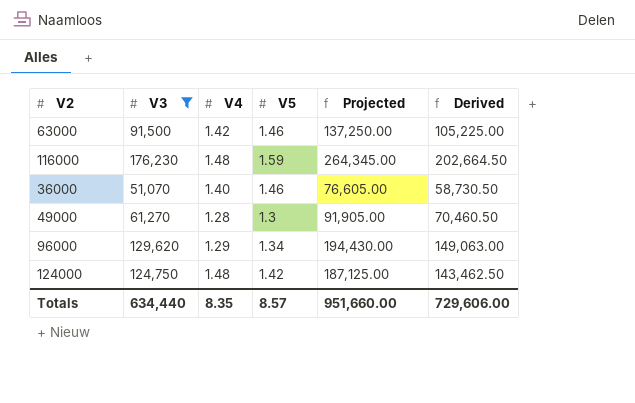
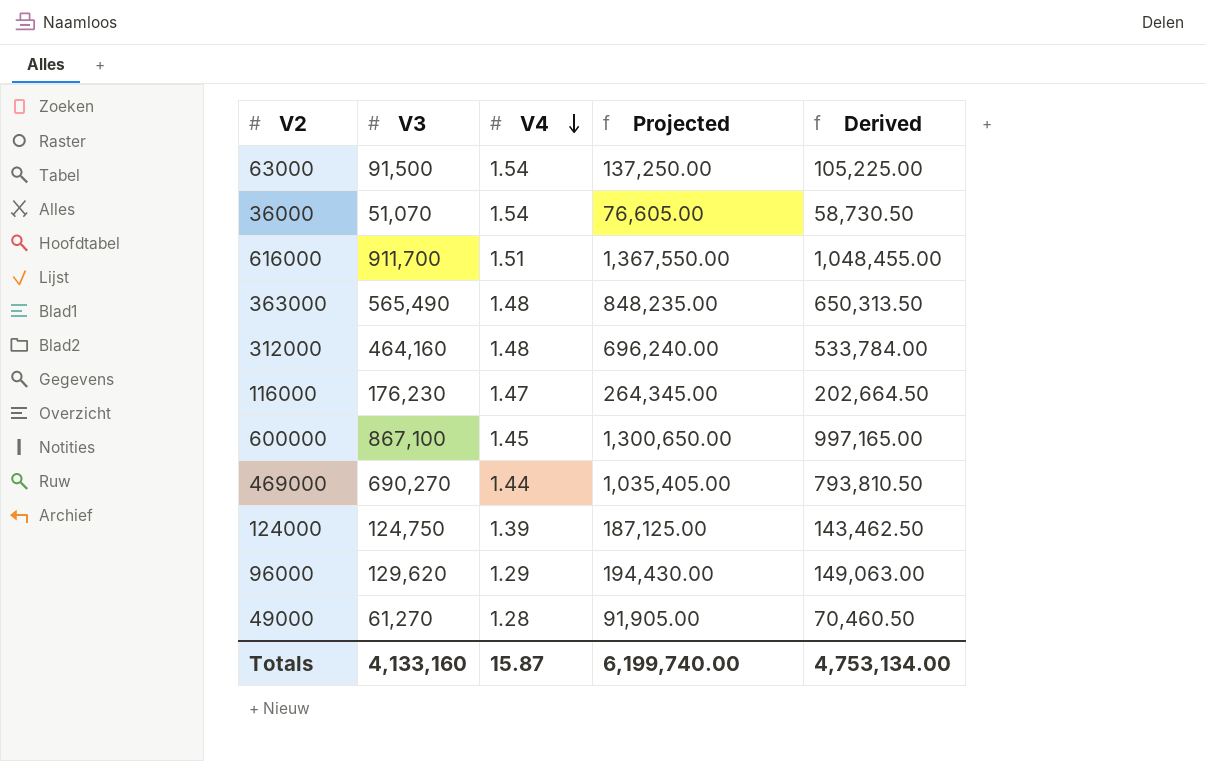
filter: V3 <= 176,230 -> none
row order: none -> V4 descending
column V5 | position: 4 -> none
63000 | V4: 1.42 -> 1.54
36000 | V4: 1.40 -> 1.54
116000 | V4: 1.48 -> 1.47
124000 | V4: 1.48 -> 1.39
Totals | V3: 634,440 -> 4,133,160
Totals | V4: 8.35 -> 15.87
Totals | Projected: 951,660.00 -> 6,199,740.00
Totals | Derived: 729,606.00 -> 4,753,134.00

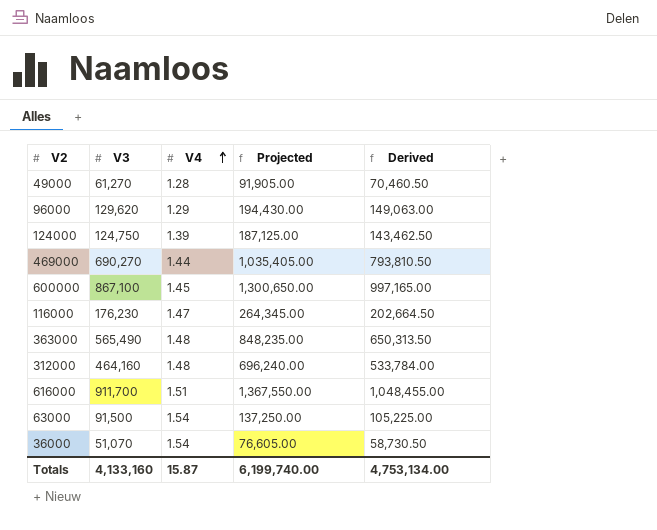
row order: V4 descending -> V4 ascending

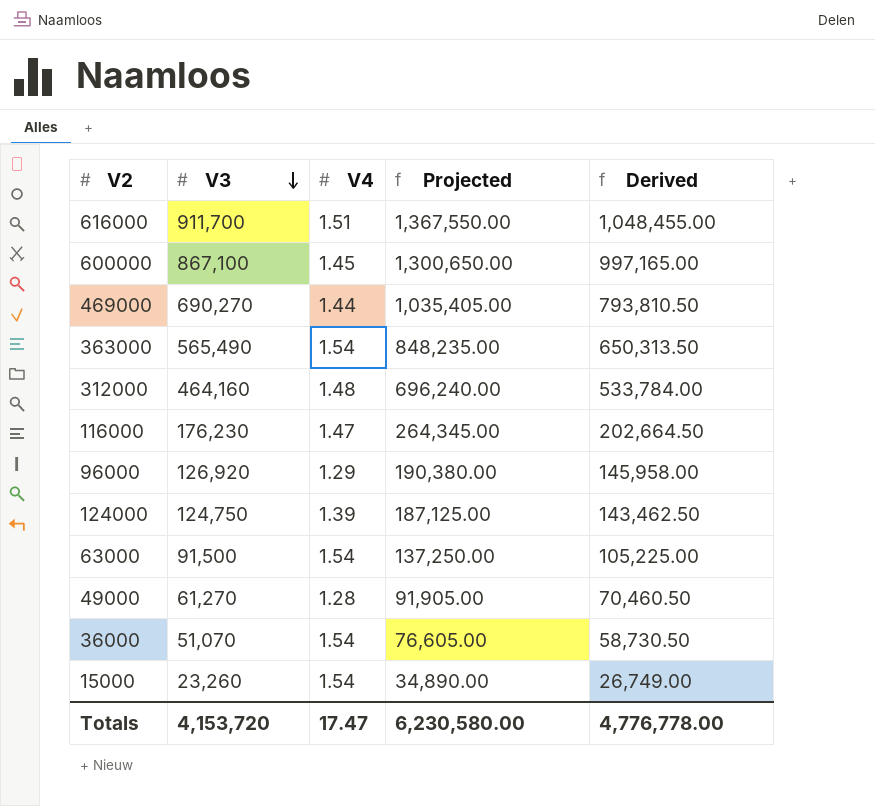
row order: V4 ascending -> V3 descending
363000 | V4: 1.48 -> 1.54
96000 | V3: 129,620 -> 126,920
96000 | Projected: 194,430.00 -> 190,380.00
96000 | Derived: 149,063.00 -> 145,958.00
row 15000: none -> 23,260 | 1.54 | 34,890.00 | 26,749.00
Totals | V3: 4,133,160 -> 4,153,720
Totals | V4: 15.87 -> 17.47
Totals | Projected: 6,199,740.00 -> 6,230,580.00
Totals | Derived: 4,753,134.00 -> 4,776,778.00

